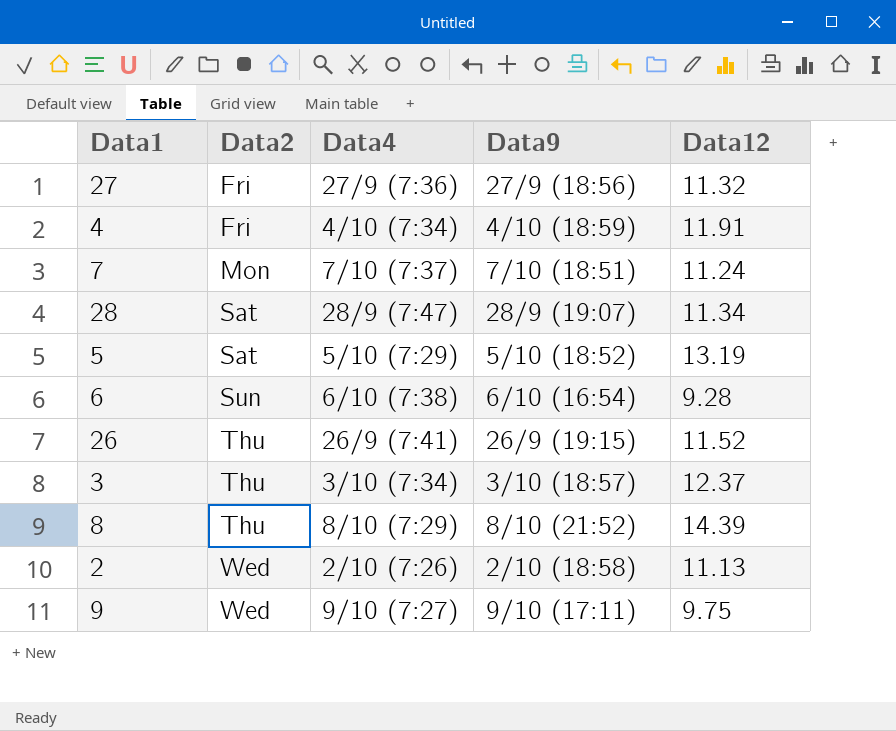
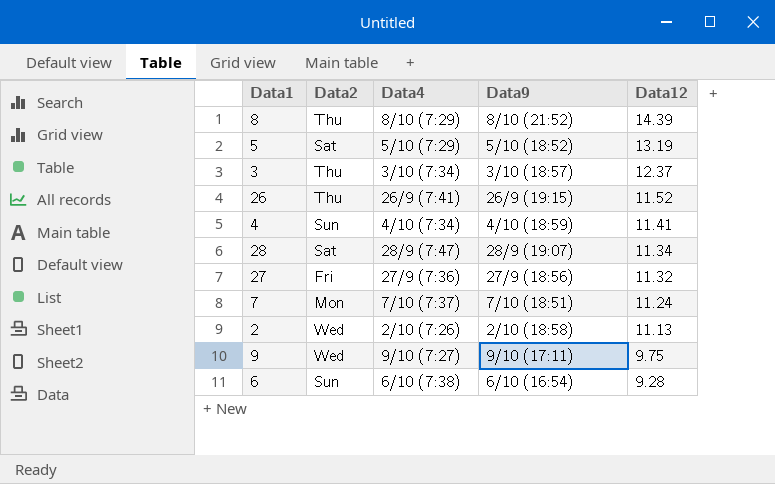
row order: Data2 ascending -> Data12 descending
4 | Data2: Fri -> Sun
4 | Data12: 11.91 -> 11.41

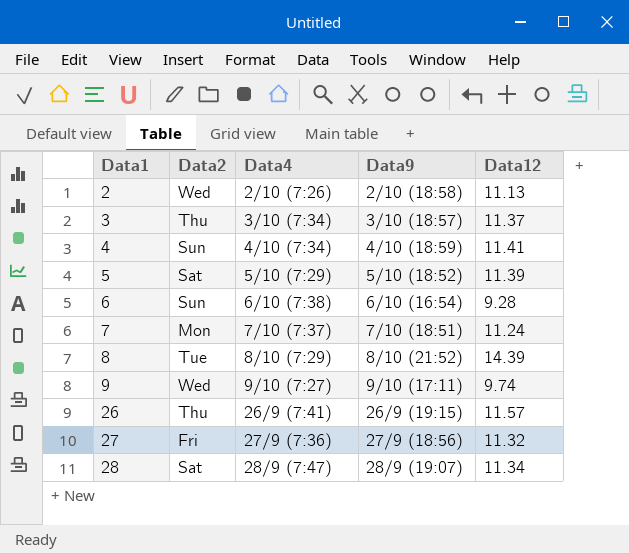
row order: Data12 descending -> Data1 ascending
3 | Data12: 12.37 -> 11.37
5 | Data12: 13.19 -> 11.39
8 | Data2: Thu -> Tue
9 | Data12: 9.75 -> 9.74
26 | Data12: 11.52 -> 11.57

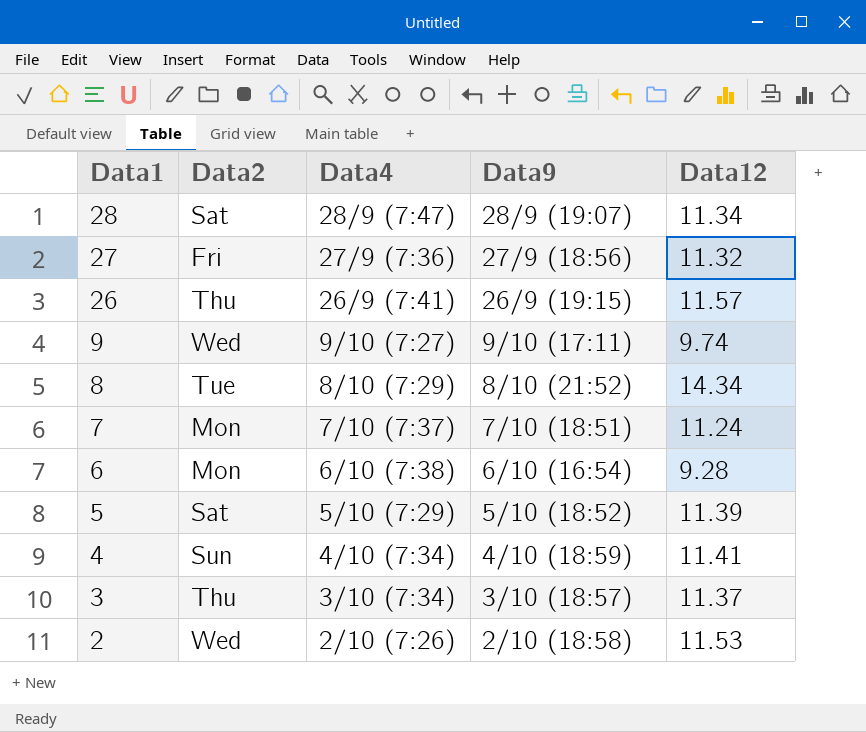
row order: Data1 ascending -> Data1 descending
8 | Data12: 14.39 -> 14.34
6 | Data2: Sun -> Mon
2 | Data12: 11.13 -> 11.53

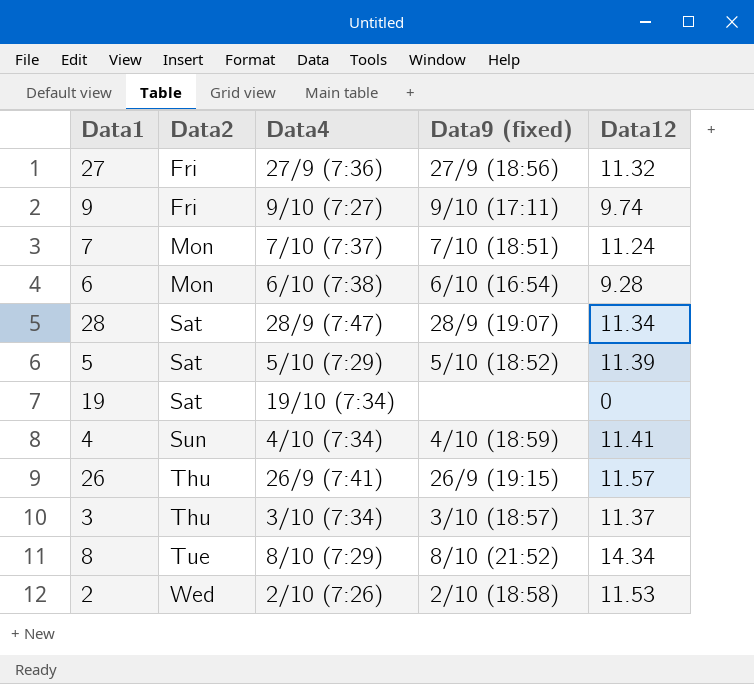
row order: Data1 descending -> Data2 ascending
column name: Data9 -> Data9 (fixed)
9 | Data2: Wed -> Fri
row 19: none -> Sat | 19/10 (7:34) | none | 0

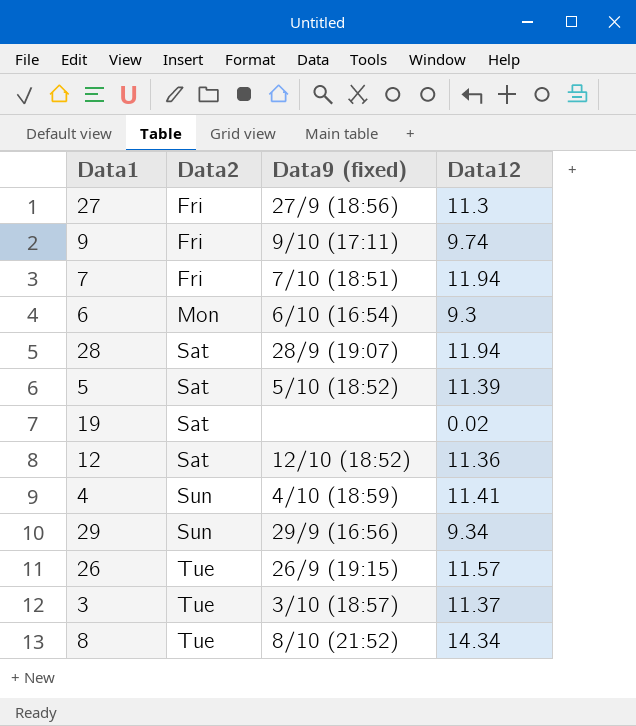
column Data4 | position: 3 -> none
row 2: Wed | 2/10 (7:26) | 2/10 (18:58) | 11.53 -> none
27 | Data12: 11.32 -> 11.3
7 | Data2: Mon -> Fri
7 | Data12: 11.24 -> 11.94
6 | Data12: 9.28 -> 9.3
28 | Data12: 11.34 -> 11.94
19 | Data12: 0 -> 0.02
row 12: none -> Sat | 12/10 (18:52) | 11.36
row 29: none -> Sun | 29/9 (16:56) | 9.34
26 | Data2: Thu -> Tue
3 | Data2: Thu -> Tue

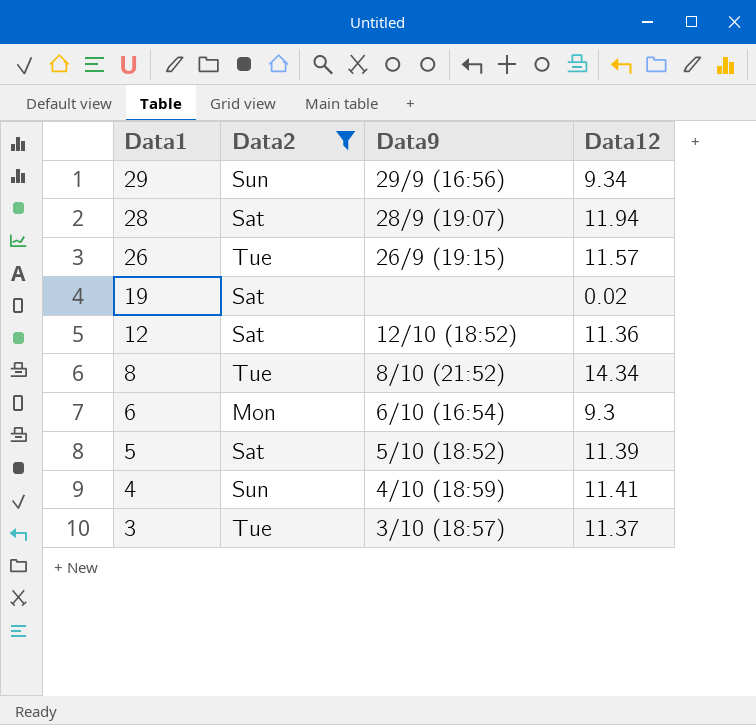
filter: none -> Data2 != Fri
row order: Data2 ascending -> Data1 descending
column name: Data9 (fixed) -> Data9

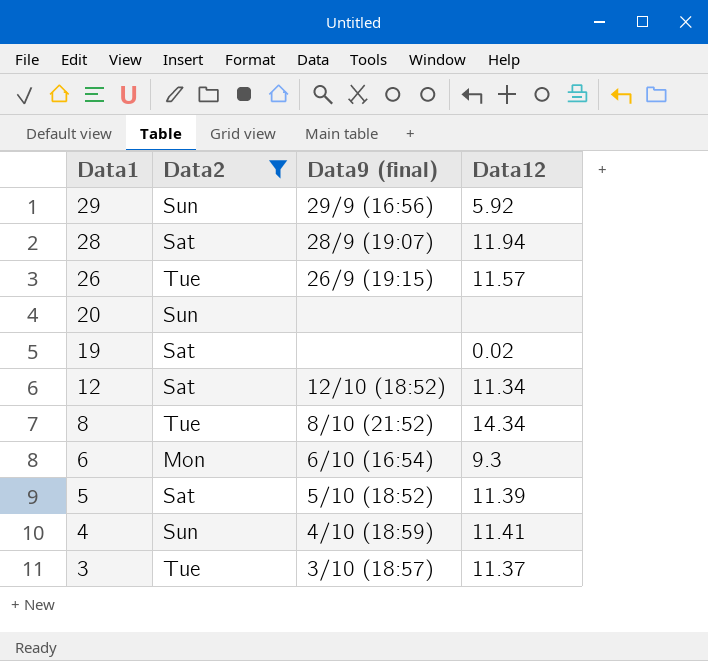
column name: Data9 -> Data9 (final)
29 | Data12: 9.34 -> 5.92
row 20: none -> Sun | none | none
12 | Data12: 11.36 -> 11.34

